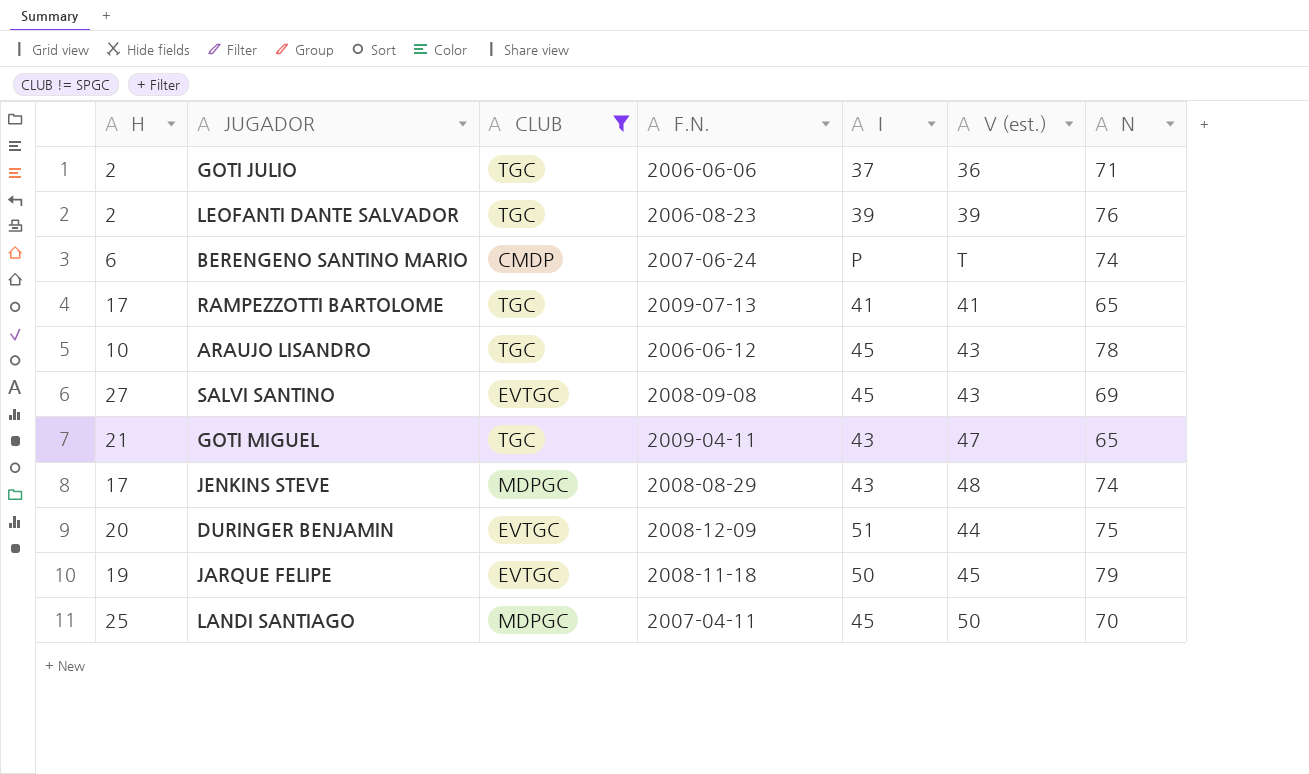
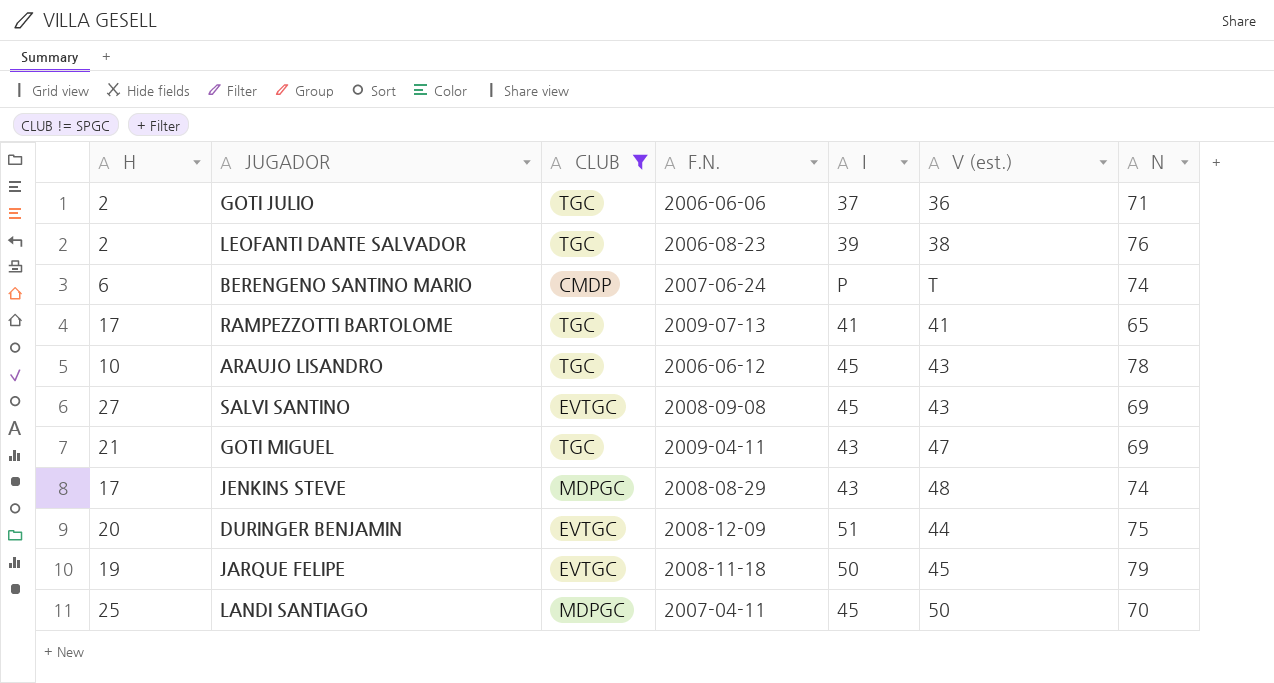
LEOFANTI DANTE SALVADOR | V (est.): 39 -> 38
GOTI MIGUEL | N: 65 -> 69

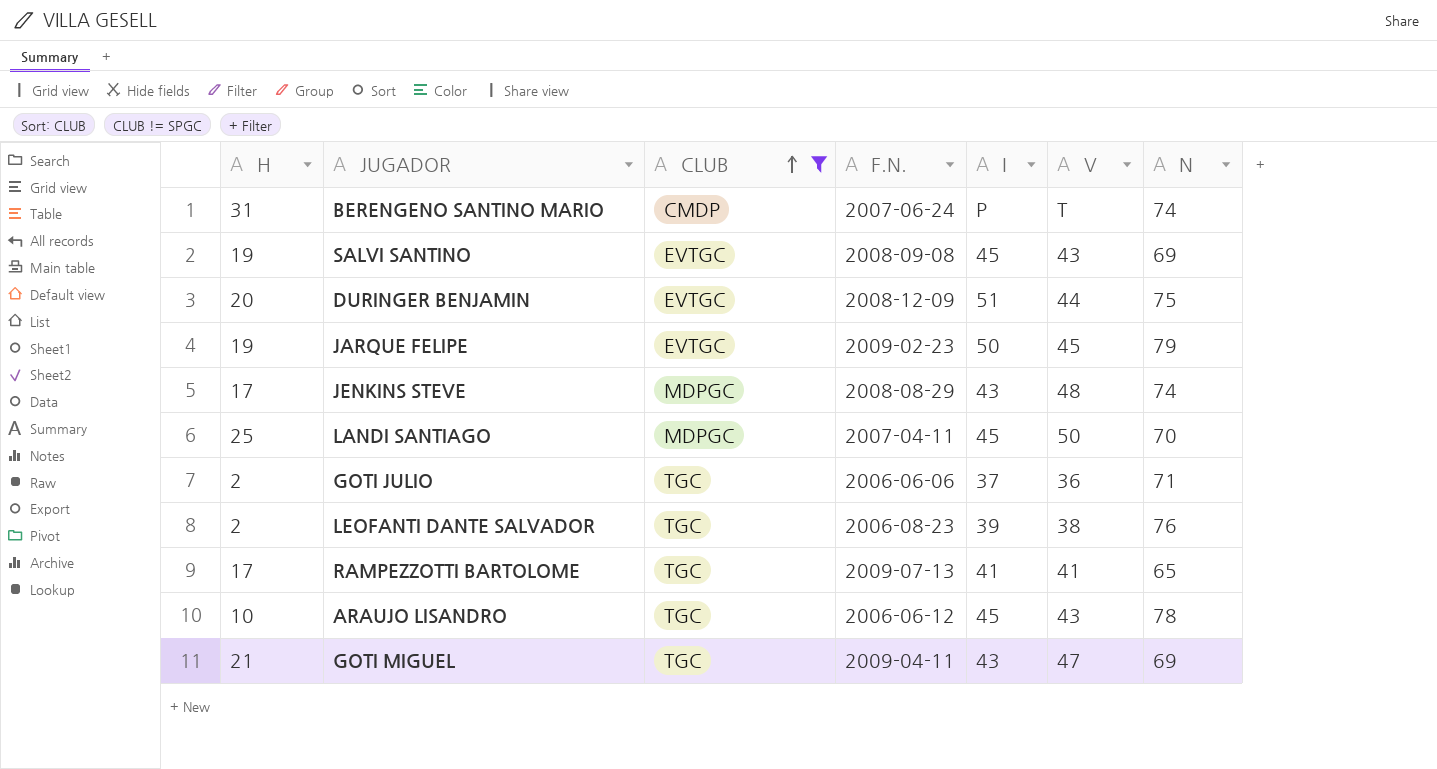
row order: none -> CLUB ascending
column name: V (est.) -> V
BERENGENO SANTINO MARIO | H: 6 -> 31
SALVI SANTINO | H: 27 -> 19
JARQUE FELIPE | F.N.: 2008-11-18 -> 2009-02-23

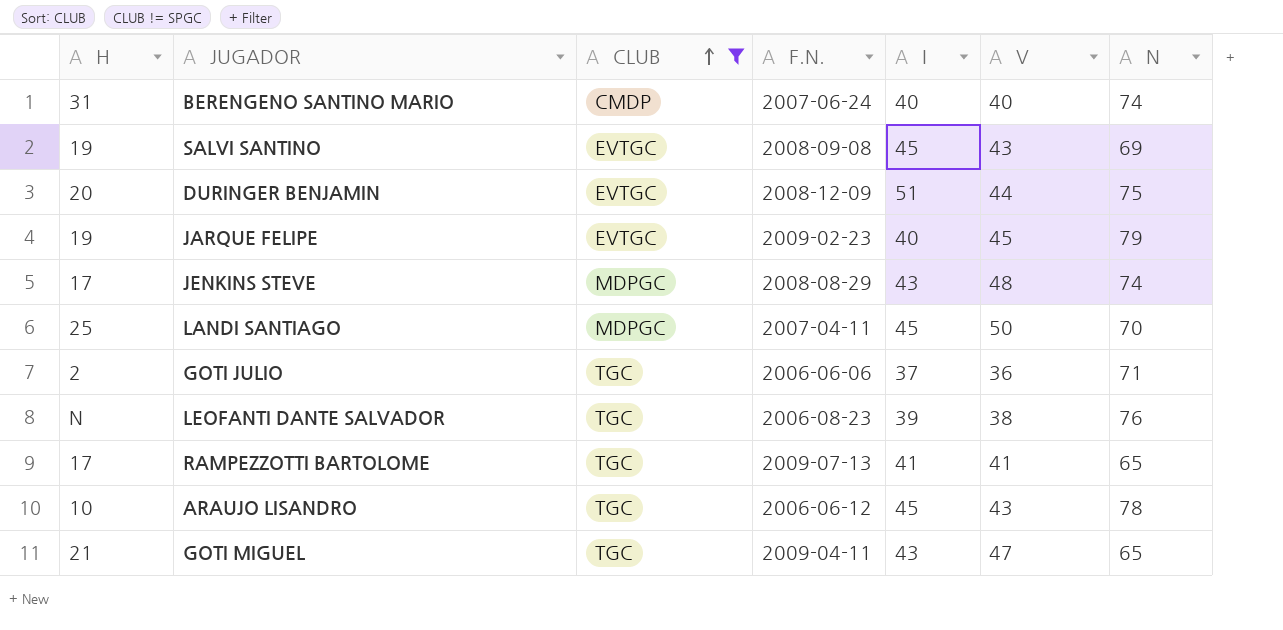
BERENGENO SANTINO MARIO | I: P -> 40
BERENGENO SANTINO MARIO | V: T -> 40
JARQUE FELIPE | I: 50 -> 40
LEOFANTI DANTE SALVADOR | H: 2 -> N
GOTI MIGUEL | N: 69 -> 65

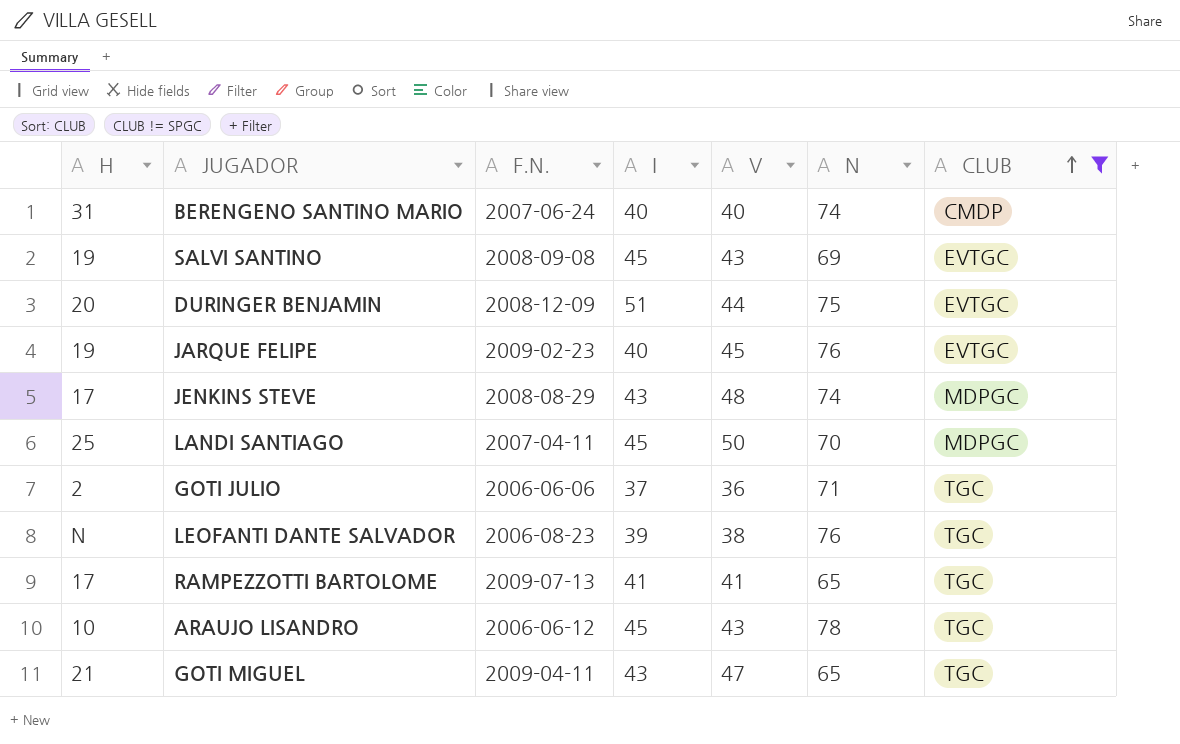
column CLUB | position: 3 -> 7
JARQUE FELIPE | N: 79 -> 76

